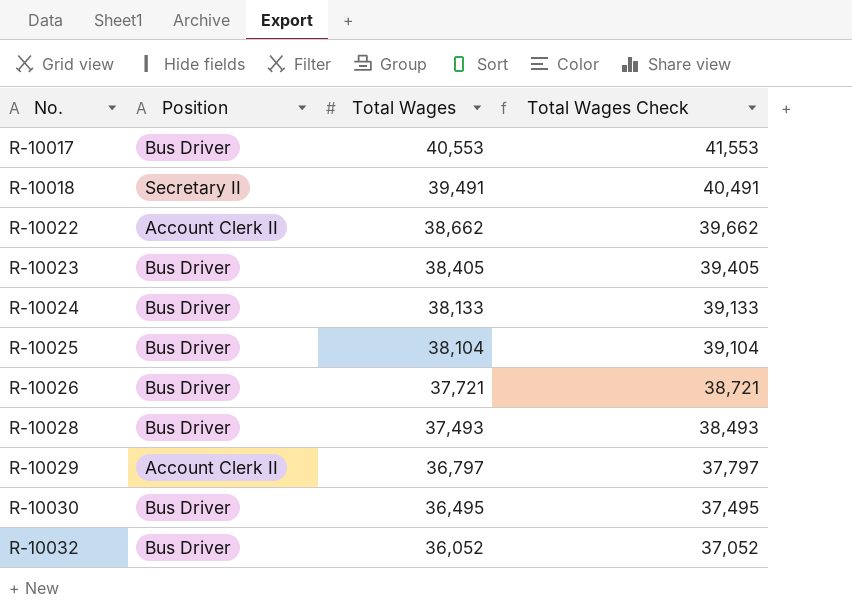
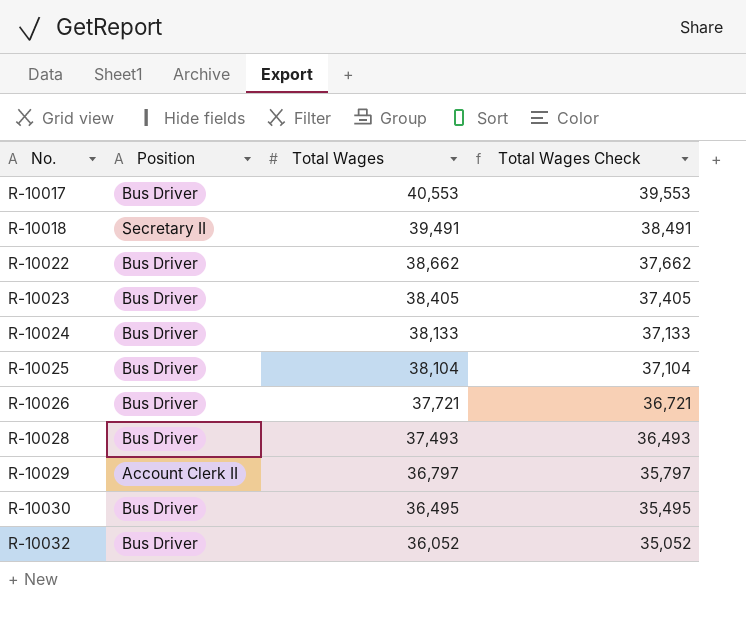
column Total Wages Check | formula: [Total Wages] + 1000 -> [Total Wages] - 1000
R-10022 | Position: Account Clerk II -> Bus Driver

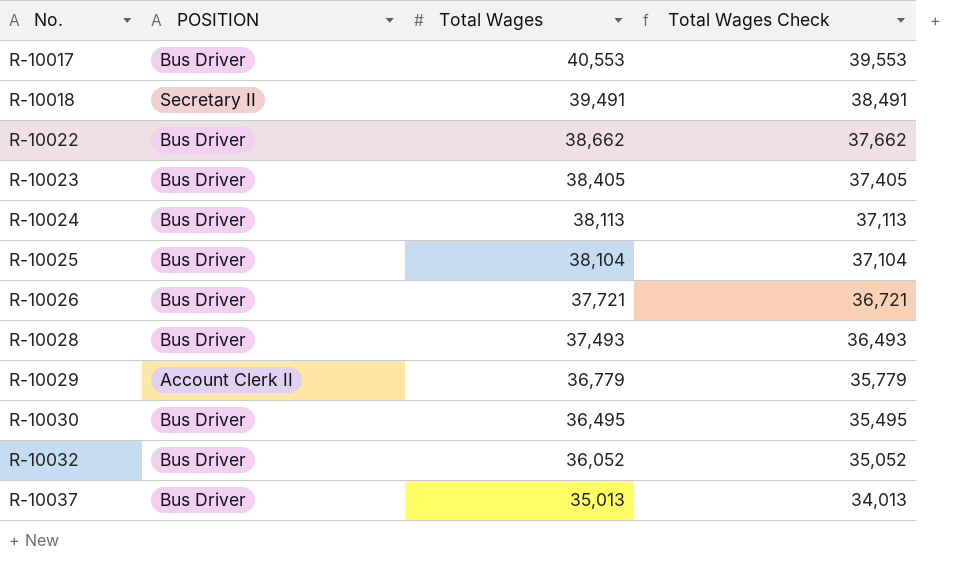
column name: Position -> POSITION
R-10024 | Total Wages: 38,133 -> 38,113
R-10024 | Total Wages Check: 37,133 -> 37,113
R-10029 | Total Wages: 36,797 -> 36,779
R-10029 | Total Wages Check: 35,797 -> 35,779
row R-10037: none -> Bus Driver | 35,013 | 34,013

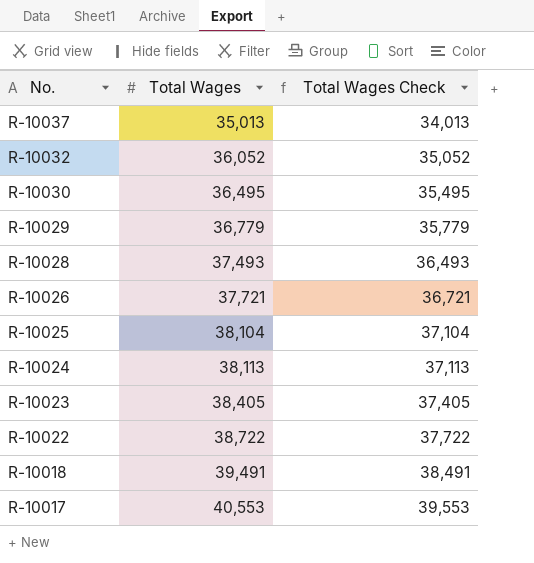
row order: No. ascending -> No. descending
column POSITION | position: 2 -> none
R-10022 | Total Wages: 38,662 -> 38,722
R-10022 | Total Wages Check: 37,662 -> 37,722

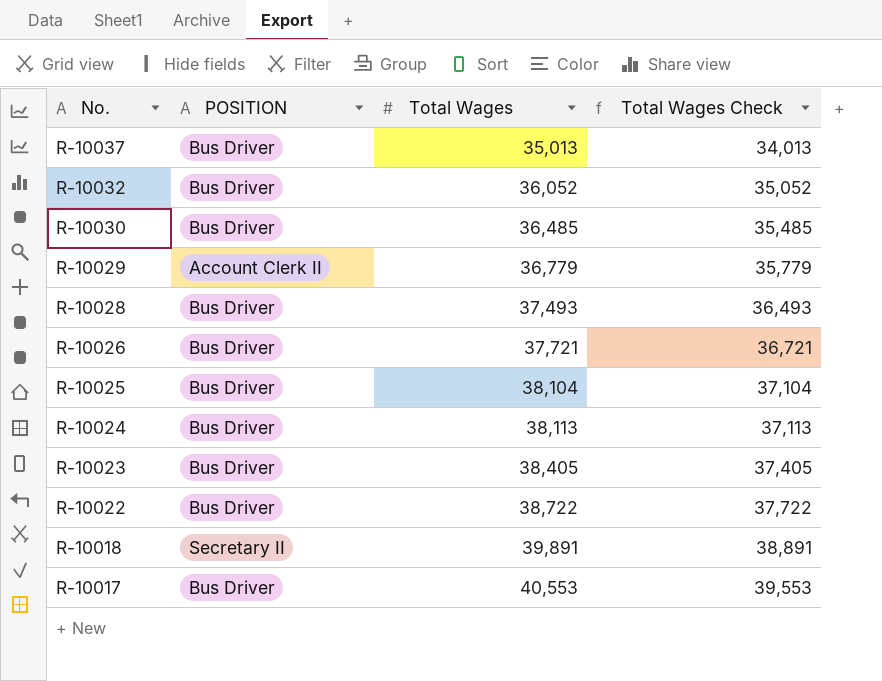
column POSITION | position: none -> 2
R-10030 | Total Wages: 36,495 -> 36,485
R-10030 | Total Wages Check: 35,495 -> 35,485
R-10018 | Total Wages: 39,491 -> 39,891
R-10018 | Total Wages Check: 38,491 -> 38,891

